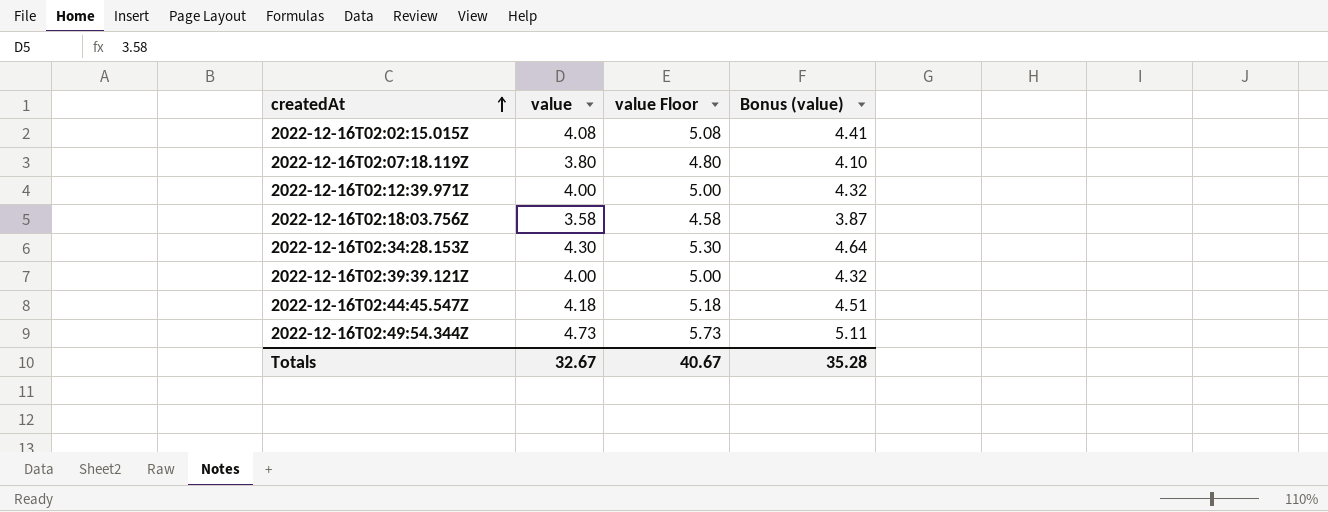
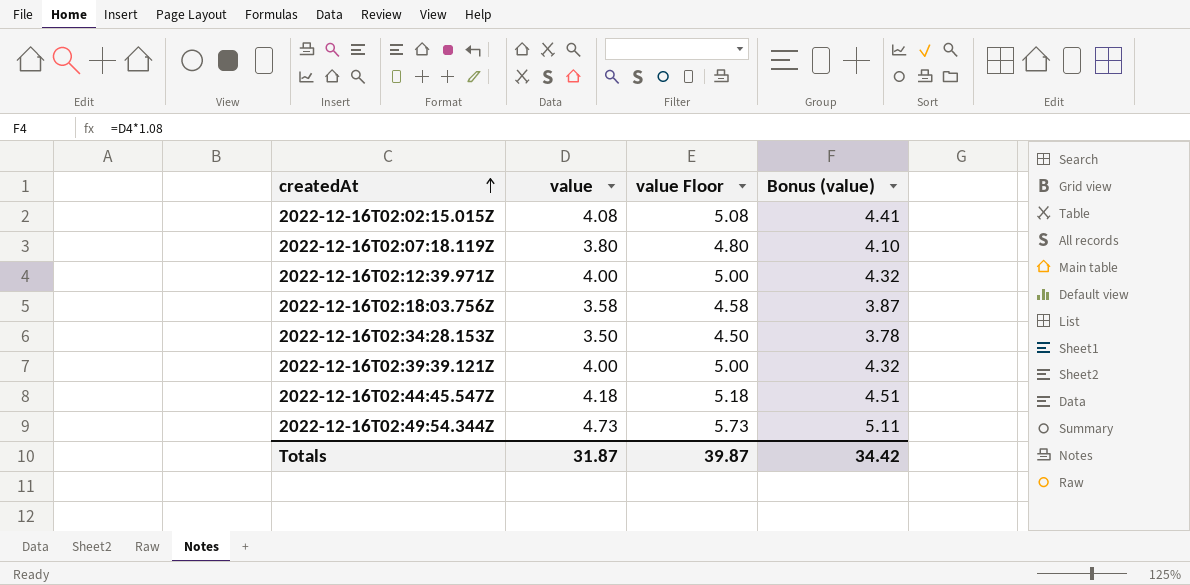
2022-12-16T02:34:28.153Z | value: 4.30 -> 3.50
2022-12-16T02:34:28.153Z | value Floor: 5.30 -> 4.50
2022-12-16T02:34:28.153Z | Bonus (value): 4.64 -> 3.78
Totals | value: 32.67 -> 31.87
Totals | value Floor: 40.67 -> 39.87
Totals | Bonus (value): 35.28 -> 34.42

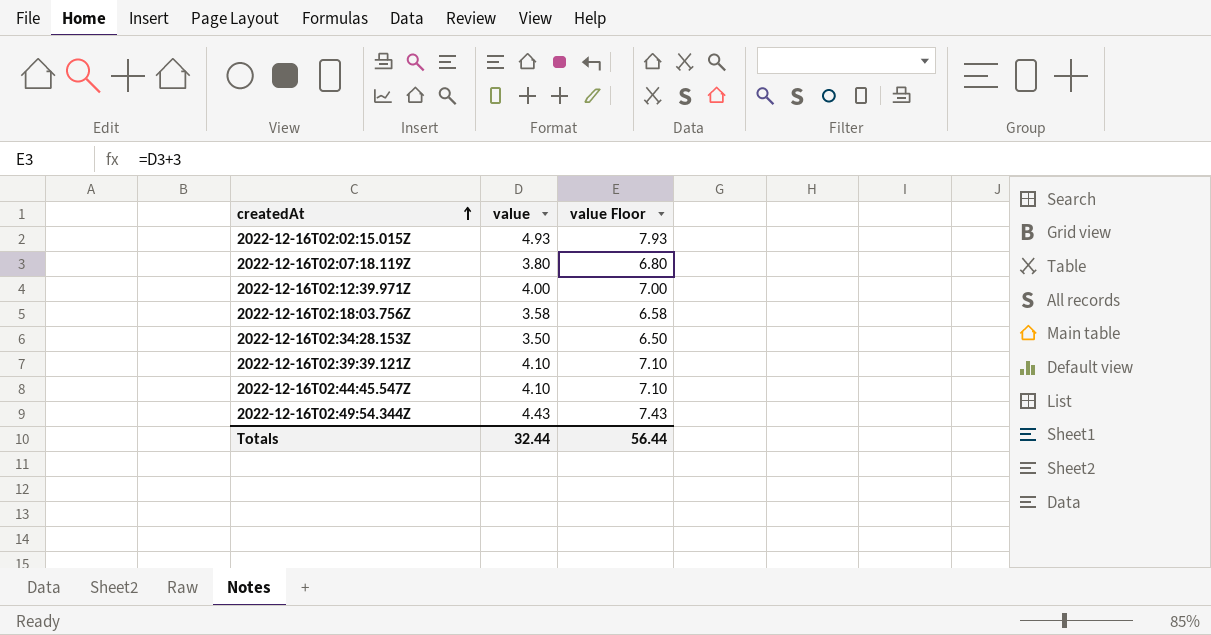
column Bonus (value) | formula: [value] * 1.08 -> none
column value Floor | formula: [value] + 1 -> [value] + 3
2022-12-16T02:02:15.015Z | value: 4.08 -> 4.93
2022-12-16T02:39:39.121Z | value: 4.00 -> 4.10
2022-12-16T02:44:45.547Z | value: 4.18 -> 4.10
2022-12-16T02:49:54.344Z | value: 4.73 -> 4.43
Totals | value: 31.87 -> 32.44
Totals | value Floor: 39.87 -> 56.44

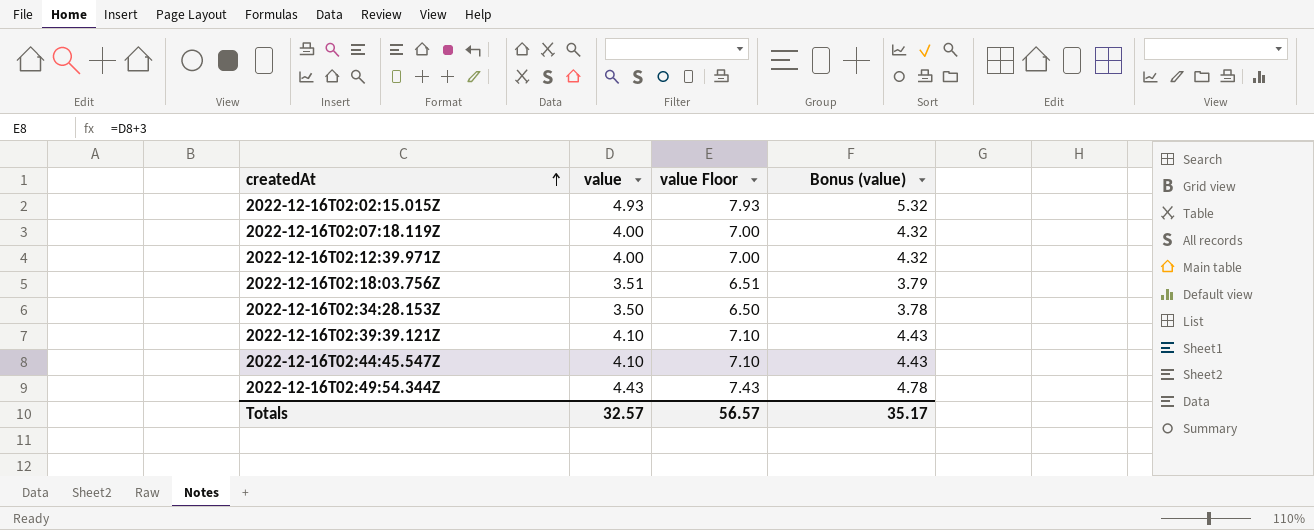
column Bonus (value) | formula: none -> [value] * 1.08
2022-12-16T02:07:18.119Z | value: 3.80 -> 4.00
2022-12-16T02:07:18.119Z | value Floor: 6.80 -> 7.00
2022-12-16T02:18:03.756Z | value: 3.58 -> 3.51
2022-12-16T02:18:03.756Z | value Floor: 6.58 -> 6.51
Totals | value: 32.44 -> 32.57
Totals | value Floor: 56.44 -> 56.57

